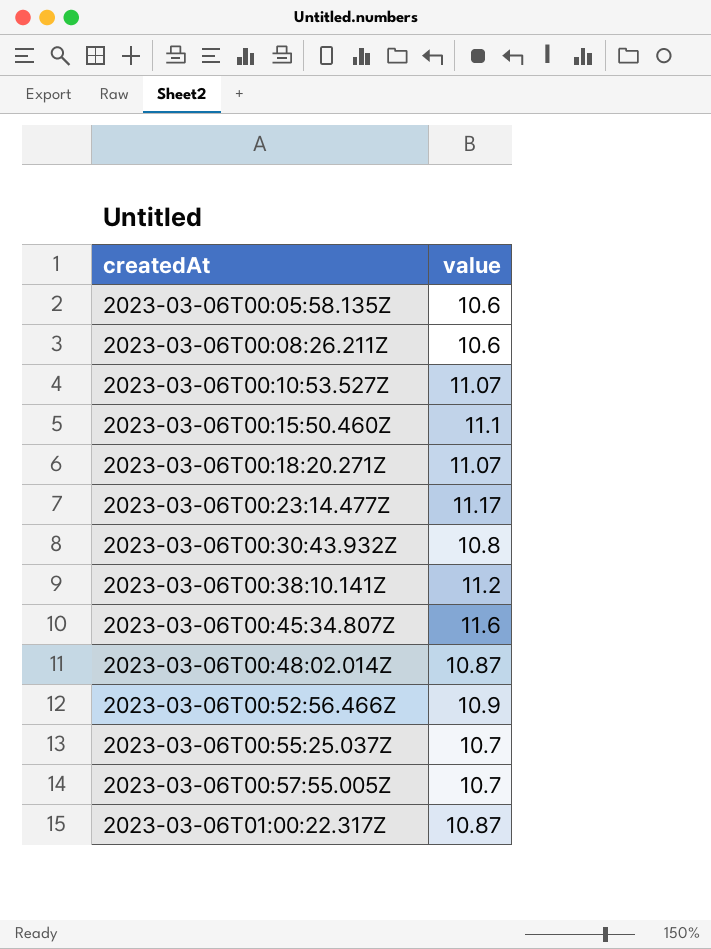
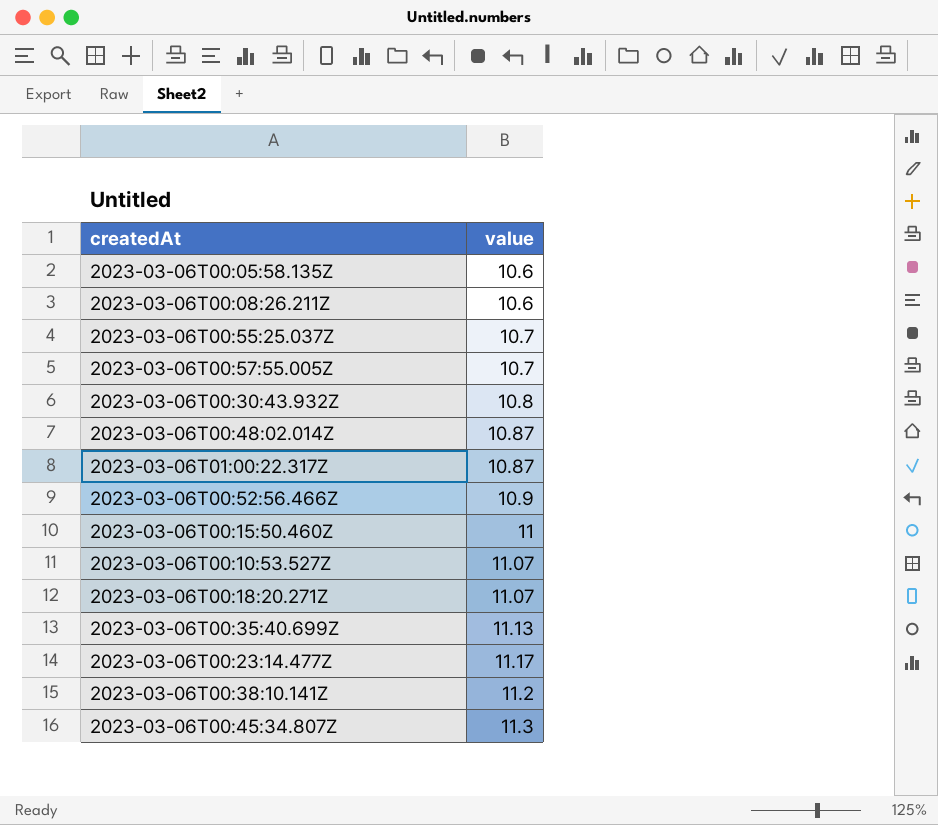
row order: createdAt ascending -> value ascending
2023-03-06T00:15:50.460Z | value: 11.1 -> 11
row 2023-03-06T00:35:40.699Z: none -> 11.13
2023-03-06T00:45:34.807Z | value: 11.6 -> 11.3

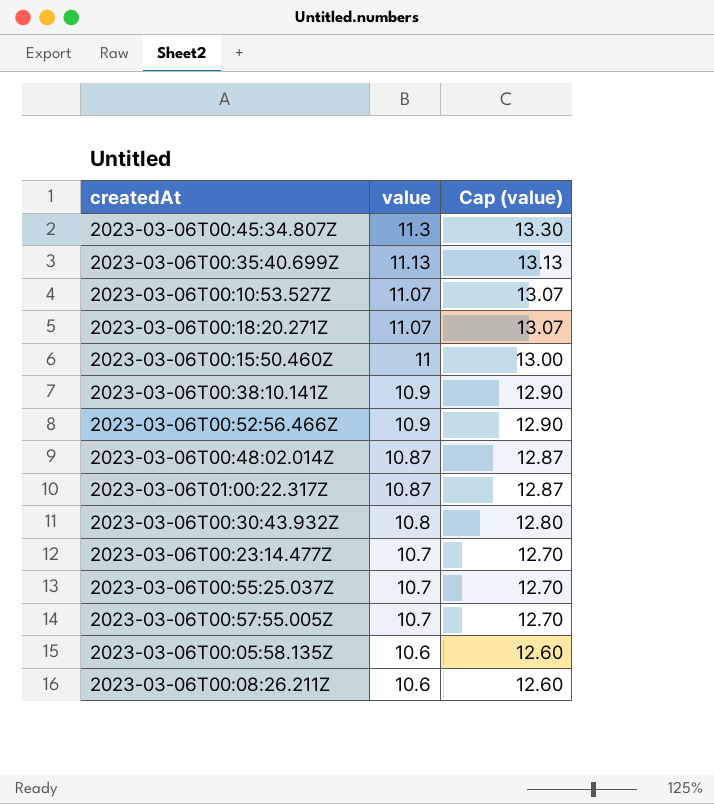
row order: value ascending -> value descending
column Cap (value) | formula: none -> [value] + 2
2023-03-06T00:38:10.141Z | value: 11.2 -> 10.9
2023-03-06T00:23:14.477Z | value: 11.17 -> 10.7

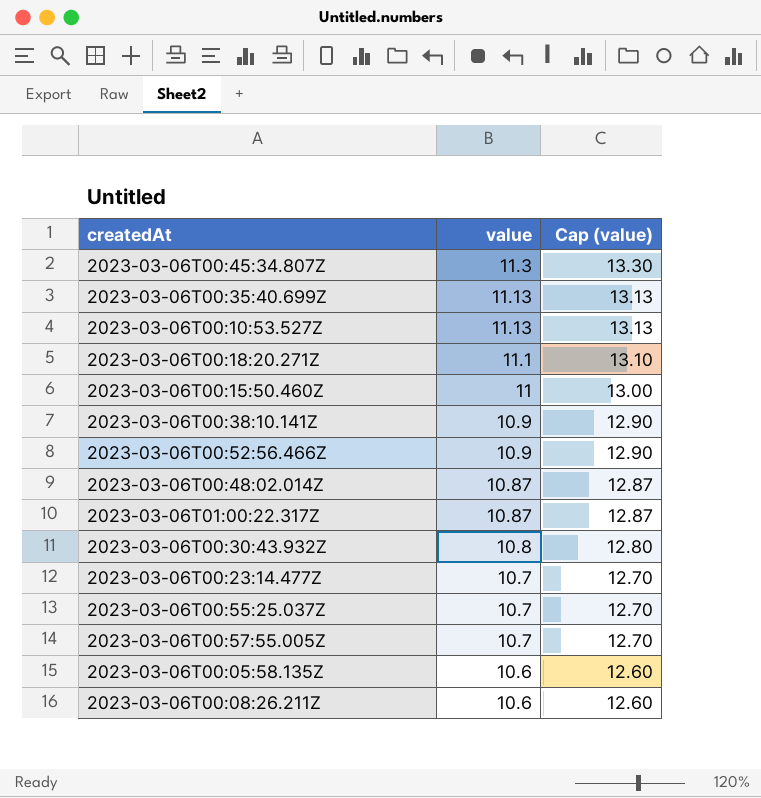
2023-03-06T00:10:53.527Z | value: 11.07 -> 11.13
2023-03-06T00:10:53.527Z | Cap (value): 13.07 -> 13.13
2023-03-06T00:18:20.271Z | value: 11.07 -> 11.1
2023-03-06T00:18:20.271Z | Cap (value): 13.07 -> 13.10

